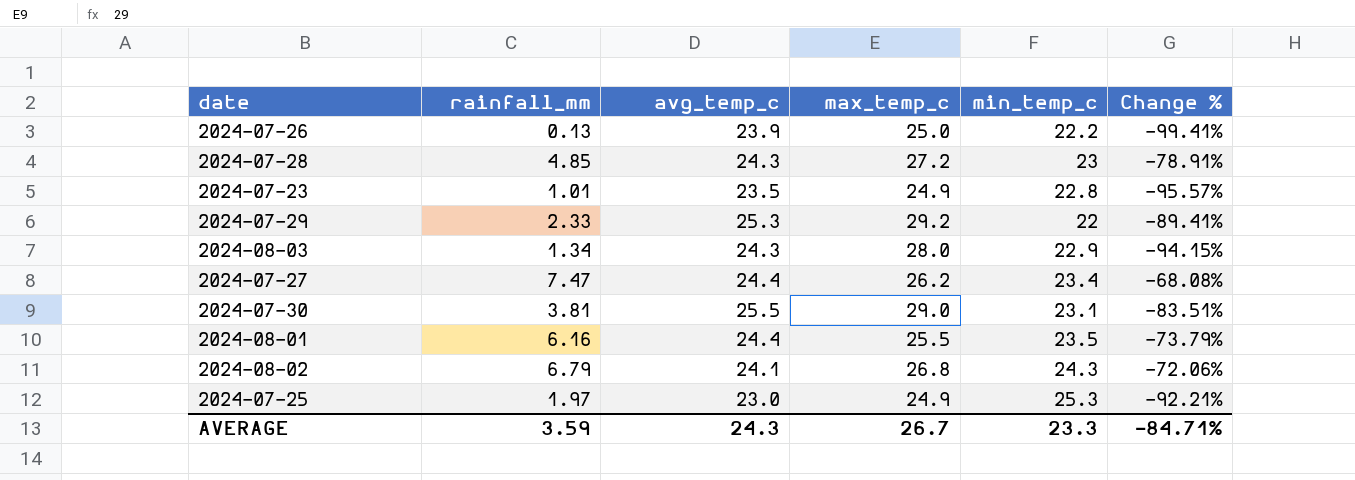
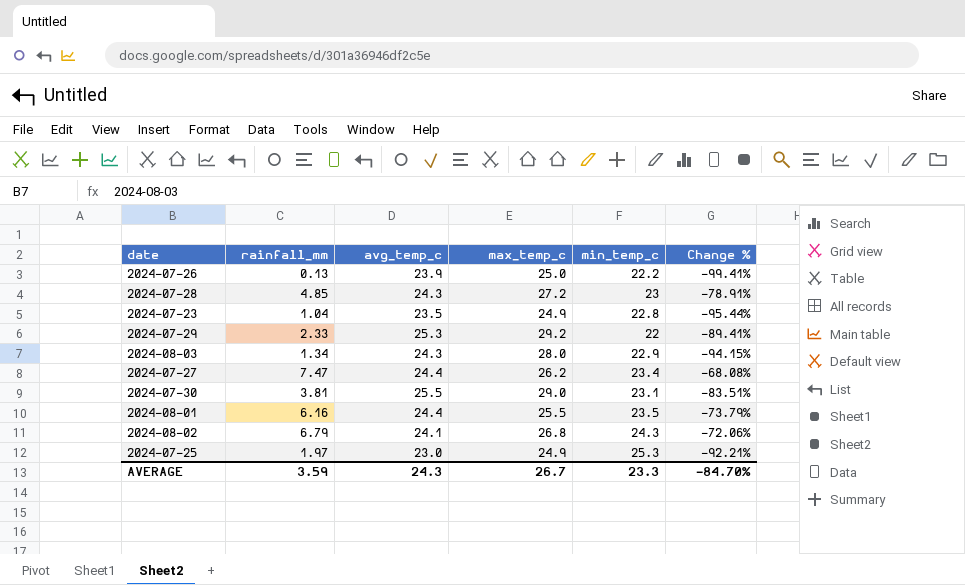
2024-07-23 | rainfall_mm: 1.01 -> 1.04
2024-07-23 | Change %: -95.57% -> -95.44%
AVERAGE | Change %: -84.71% -> -84.70%

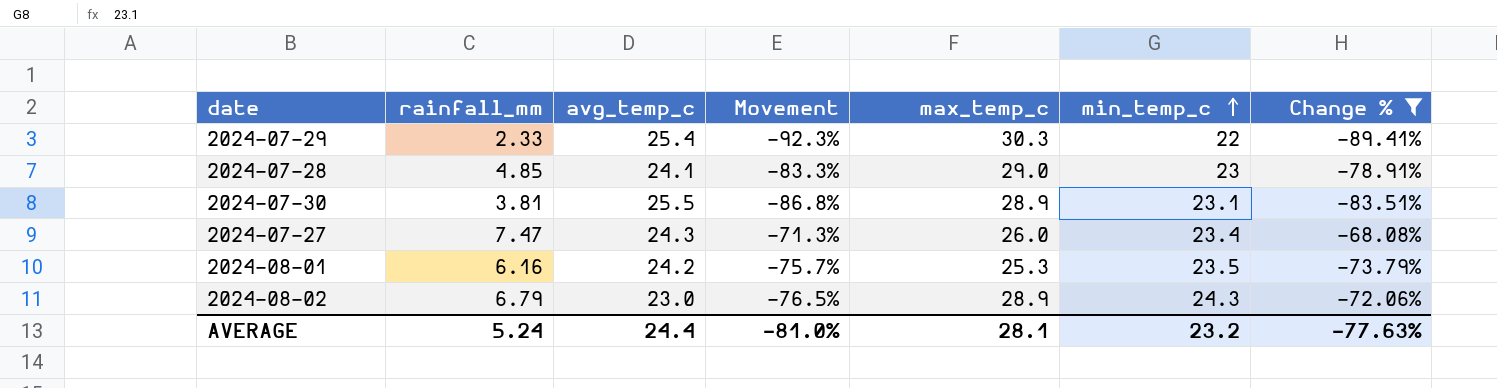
filter: none -> Change % >= -89.41%
row order: none -> min_temp_c ascending
column Movement | formula: none -> ([rainfall_mm] - [max_temp_c]) / [max_temp_c]
2024-07-29 | avg_temp_c: 25.3 -> 25.4
2024-07-29 | max_temp_c: 29.2 -> 30.3
2024-07-28 | avg_temp_c: 24.3 -> 24.1
2024-07-28 | max_temp_c: 27.2 -> 29.0
2024-07-30 | max_temp_c: 29.0 -> 28.9
2024-07-27 | avg_temp_c: 24.4 -> 24.3
2024-07-27 | max_temp_c: 26.2 -> 26.0
2024-08-01 | avg_temp_c: 24.4 -> 24.2
2024-08-01 | max_temp_c: 25.5 -> 25.3
2024-08-02 | avg_temp_c: 24.1 -> 23.0
2024-08-02 | max_temp_c: 26.8 -> 28.9
AVERAGE | rainfall_mm: 3.59 -> 5.24
AVERAGE | avg_temp_c: 24.3 -> 24.4
AVERAGE | max_temp_c: 26.7 -> 28.1
AVERAGE | min_temp_c: 23.3 -> 23.2
AVERAGE | Change %: -84.70% -> -77.63%

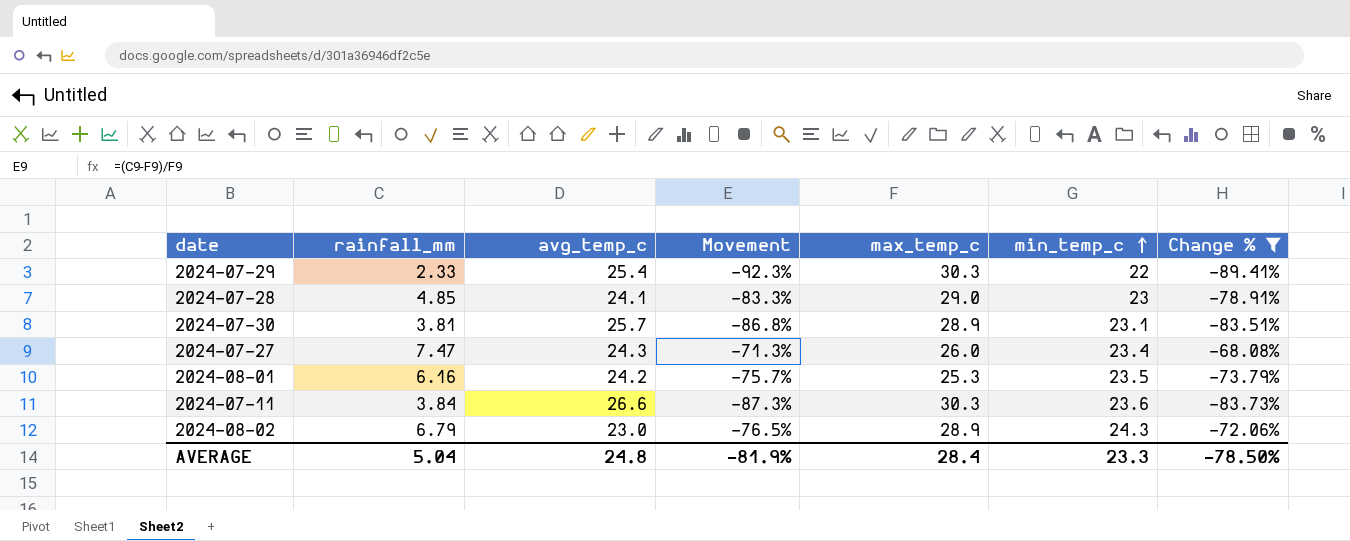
2024-07-30 | avg_temp_c: 25.5 -> 25.7
row 2024-07-11: none -> 3.84 | 26.6 | -87.3% | 30.3 | 23.6 | -83.73%
AVERAGE | rainfall_mm: 5.24 -> 5.04
AVERAGE | avg_temp_c: 24.4 -> 24.8
AVERAGE | Movement: -81.0% -> -81.9%
AVERAGE | max_temp_c: 28.1 -> 28.4
AVERAGE | min_temp_c: 23.2 -> 23.3
AVERAGE | Change %: -77.63% -> -78.50%

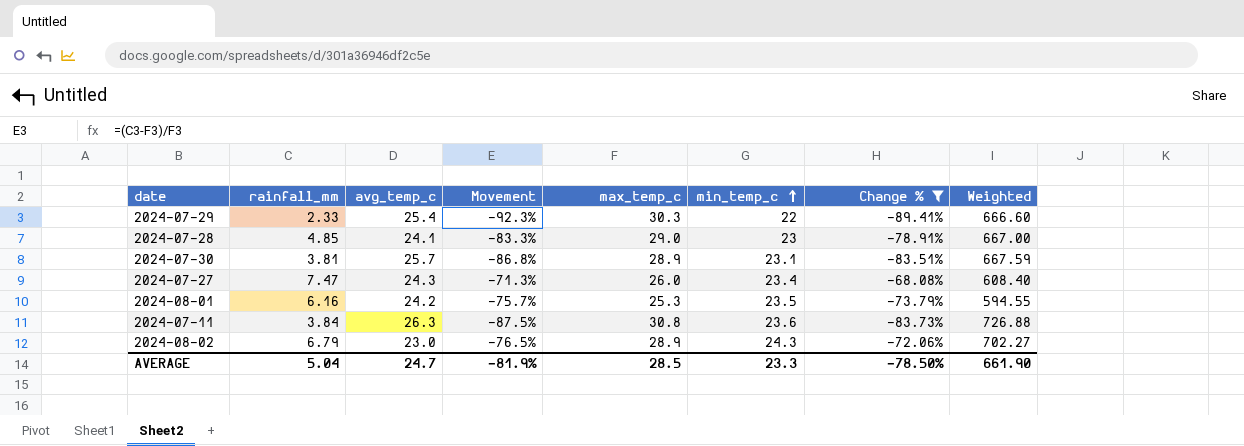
column Weighted | formula: none -> [max_temp_c] * [min_temp_c]
2024-07-11 | avg_temp_c: 26.6 -> 26.3
2024-07-11 | Movement: -87.3% -> -87.5%
2024-07-11 | max_temp_c: 30.3 -> 30.8
AVERAGE | avg_temp_c: 24.8 -> 24.7
AVERAGE | max_temp_c: 28.4 -> 28.5

